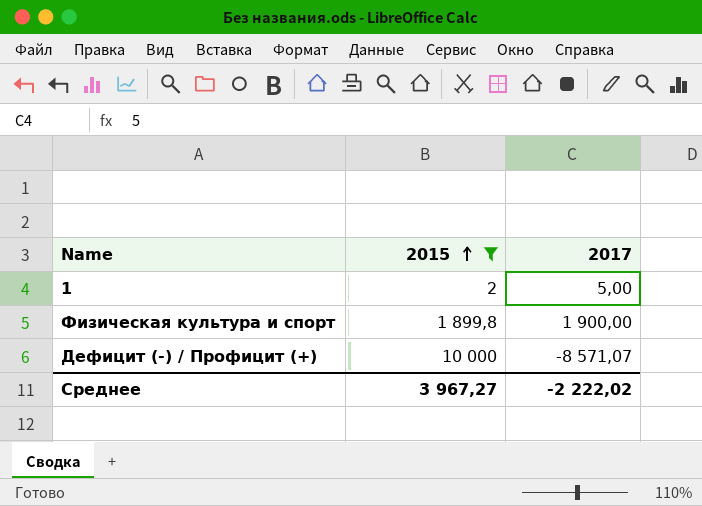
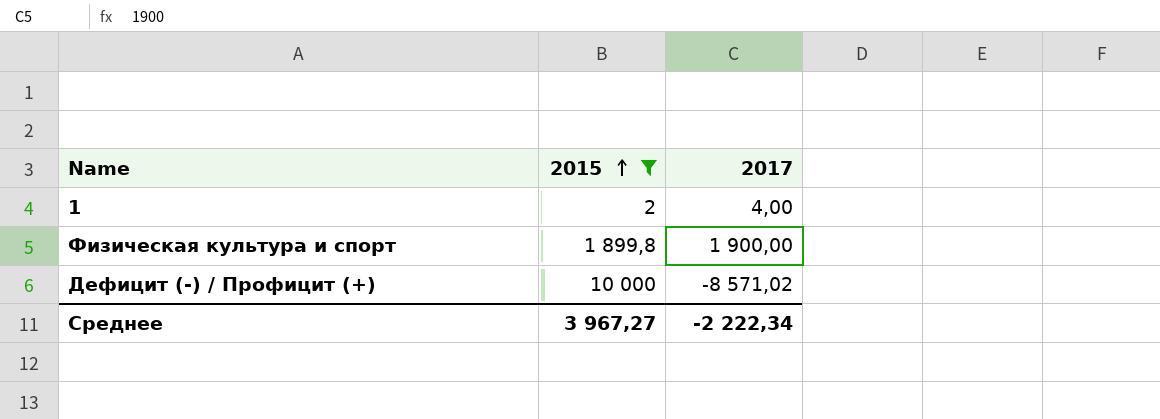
1 | 2017: 5,00 -> 4,00
Дефицит (-) / Профицит (+) | 2017: -8 571,07 -> -8 571,02
Среднее | 2017: -2 222,02 -> -2 222,34

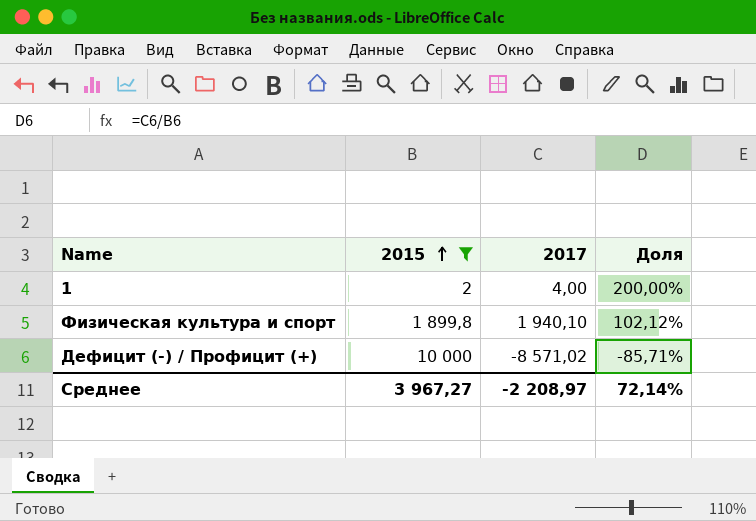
column Доля | formula: none -> [2017] / [2015]
Физическая культура и спорт | 2017: 1 900,00 -> 1 940,10
Среднее | 2017: -2 222,34 -> -2 208,97

